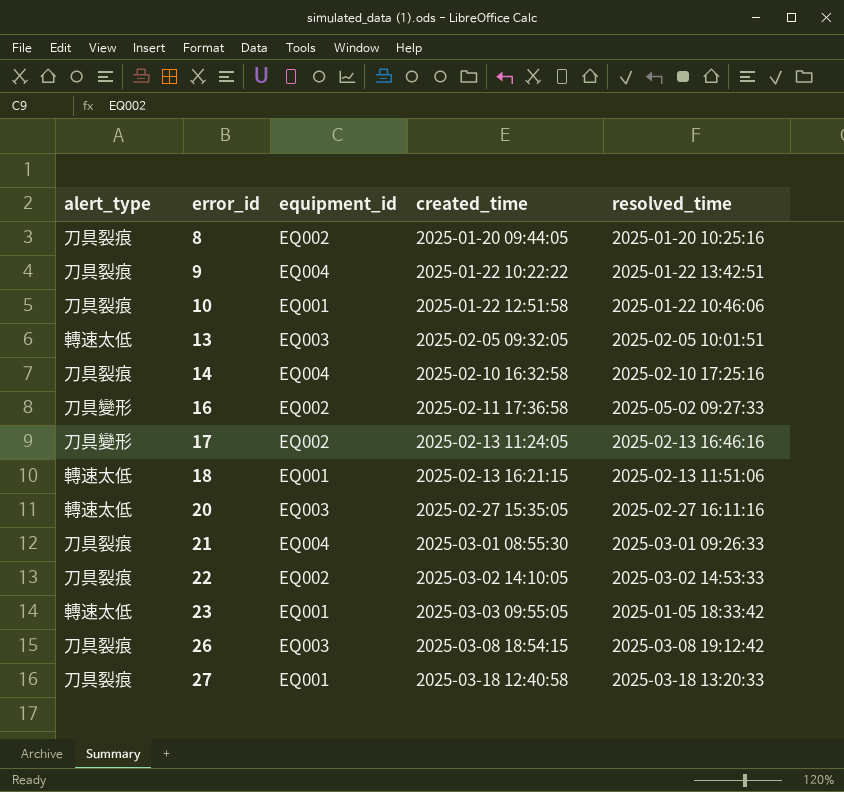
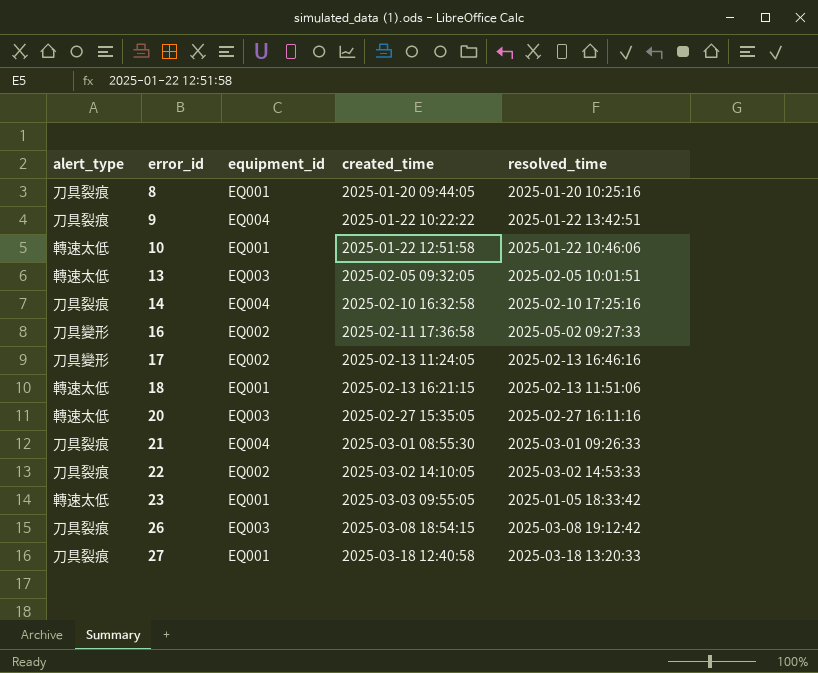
8 | equipment_id: EQ002 -> EQ001
10 | alert_type: 刀具裂痕 -> 轉速太低

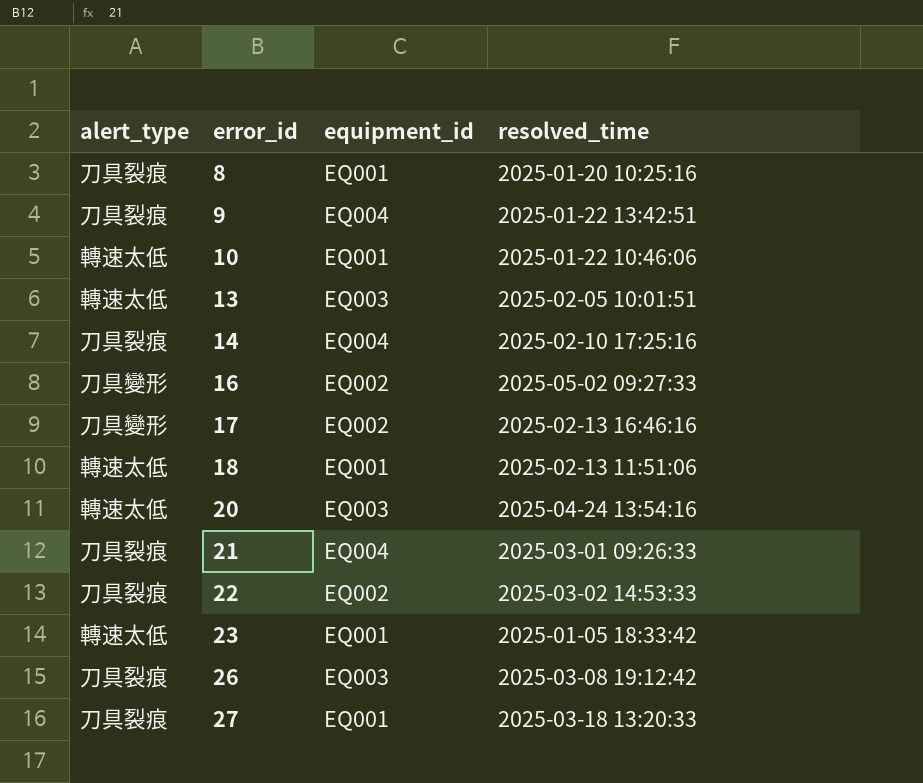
column created_time | position: 4 -> none
20 | resolved_time: 2025-02-27 16:11:16 -> 2025-04-24 13:54:16

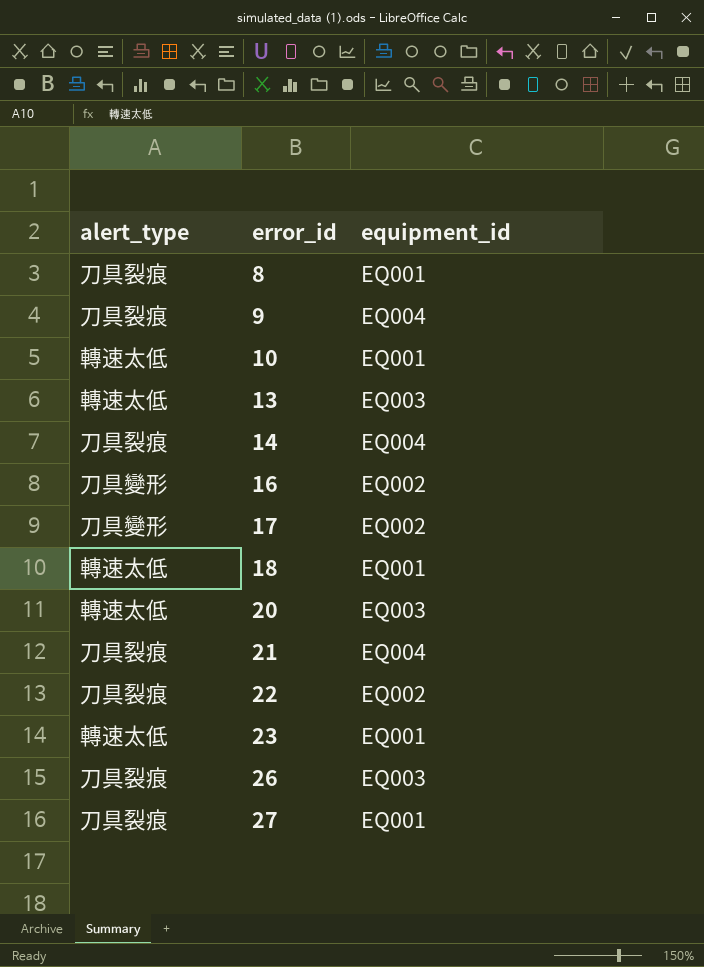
column resolved_time | position: 4 -> none

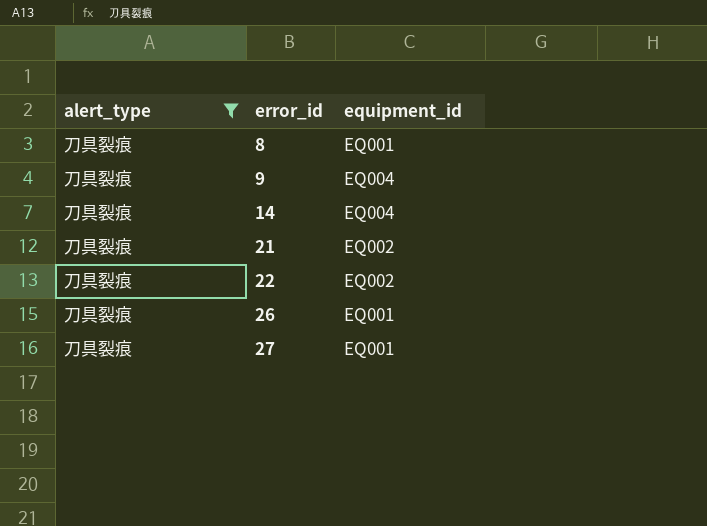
filter: none -> alert_type = 刀具裂痕
21 | equipment_id: EQ004 -> EQ002
26 | equipment_id: EQ003 -> EQ001

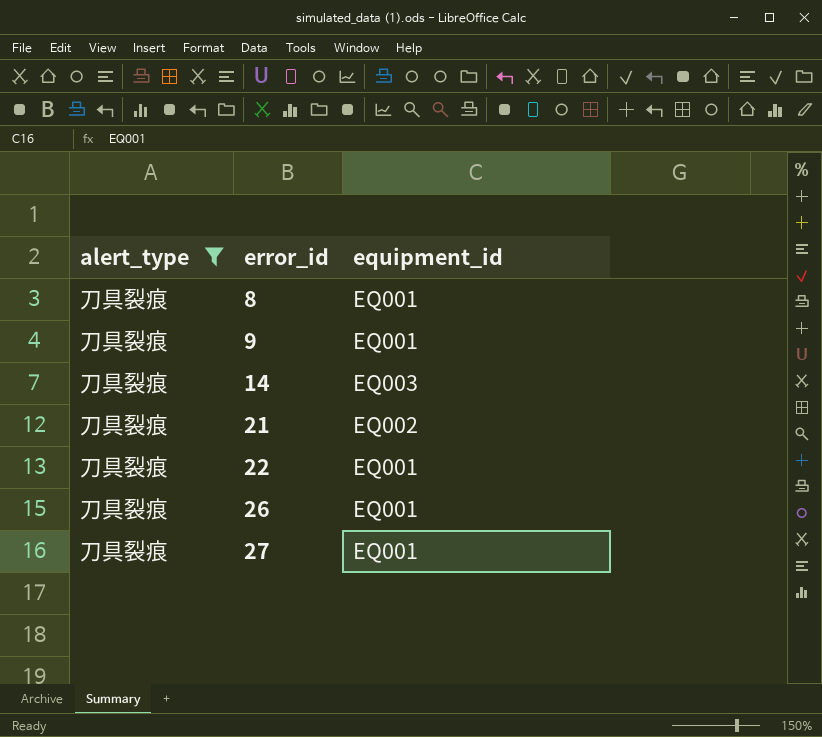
9 | equipment_id: EQ004 -> EQ001
14 | equipment_id: EQ004 -> EQ003
22 | equipment_id: EQ002 -> EQ001

